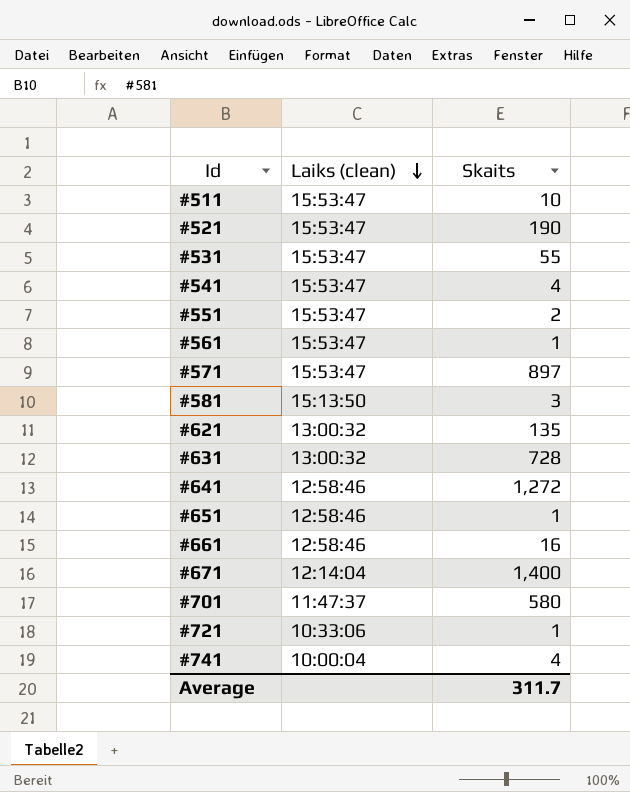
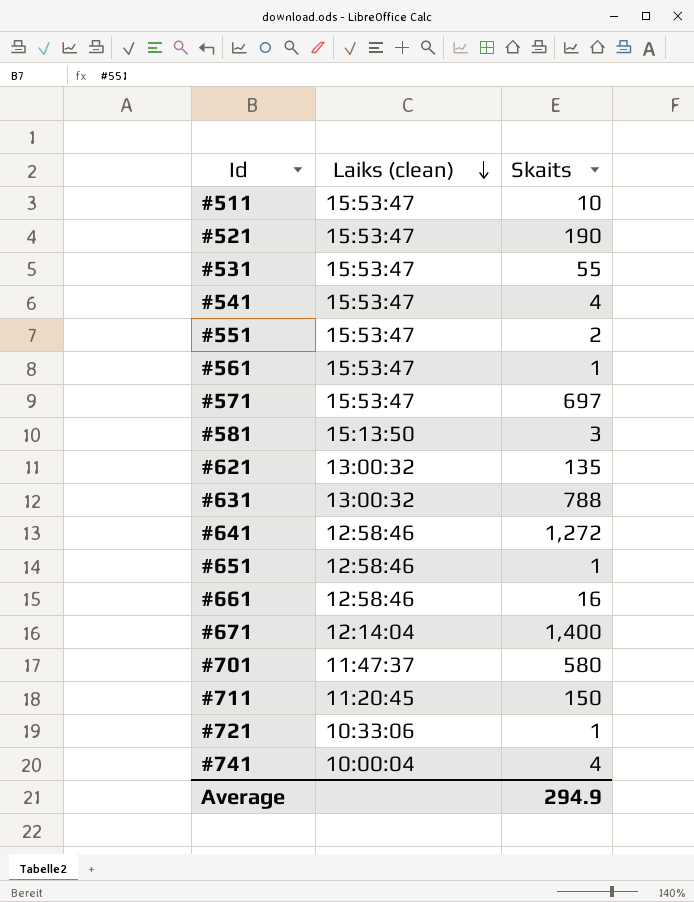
#571 | Skaits: 897 -> 697
#631 | Skaits: 728 -> 788
row #711: none -> 11:20:45 | 150
Average | Skaits: 311.7 -> 294.9

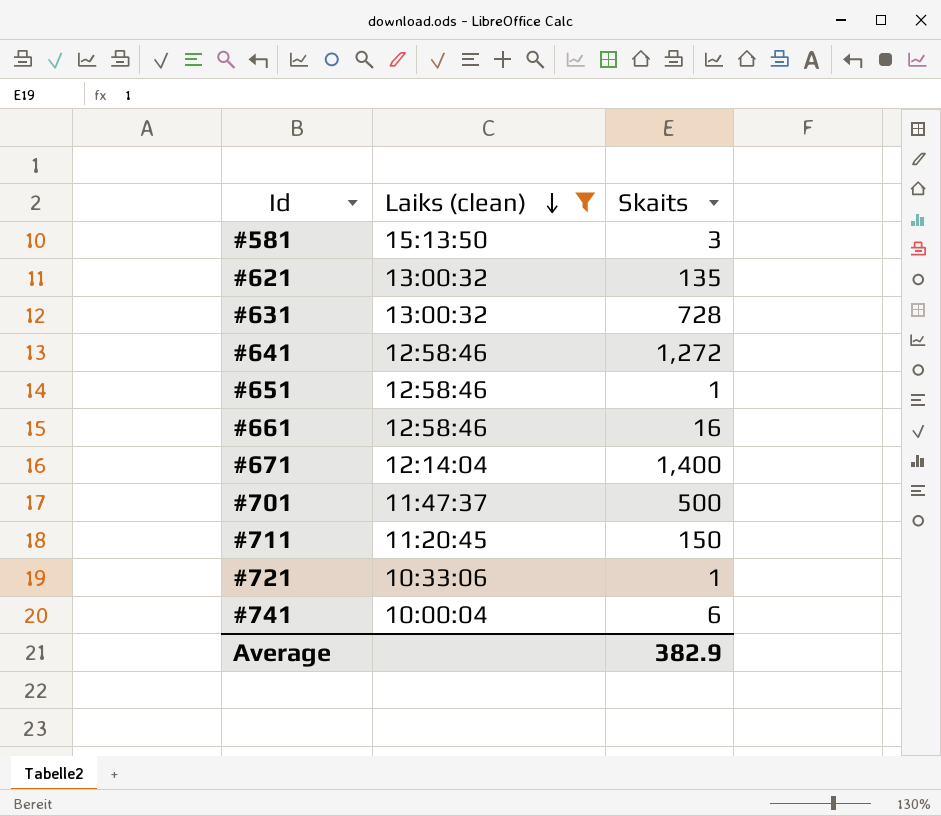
filter: none -> Laiks (clean) != 15:53:47
#631 | Skaits: 788 -> 728
#701 | Skaits: 580 -> 500
#741 | Skaits: 4 -> 6
Average | Skaits: 294.9 -> 382.9

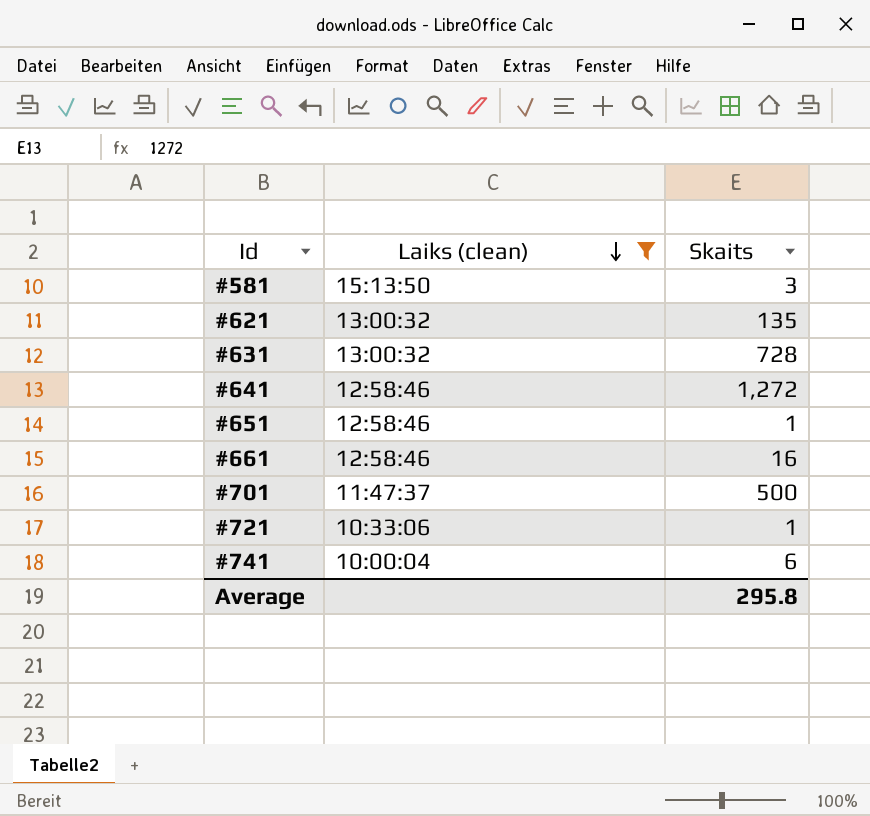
row #671: 12:14:04 | 1,400 -> none
row #711: 11:20:45 | 150 -> none
Average | Skaits: 382.9 -> 295.8

